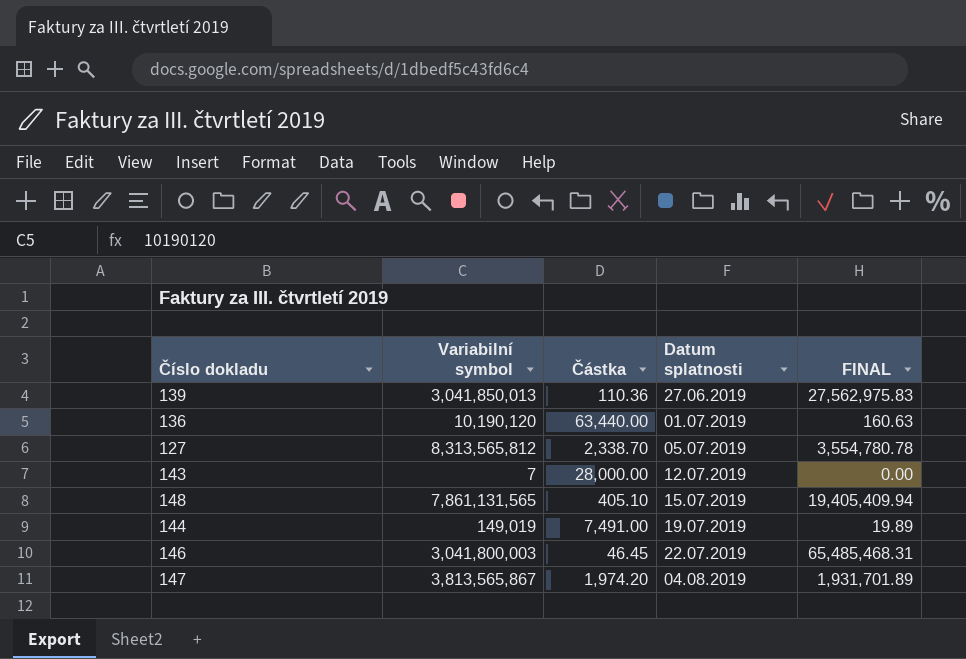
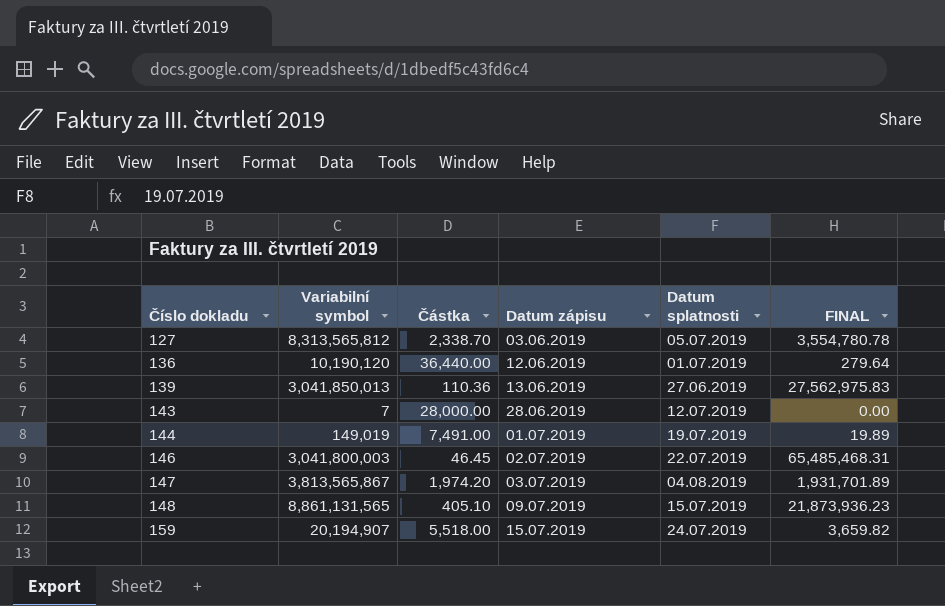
row order: Datum splatnosti ascending -> Číslo dokladu ascending
column Datum zápisu | position: none -> 4
136 | Částka: 63,440.00 -> 36,440.00
136 | FINAL: 160.63 -> 279.64
148 | Variabilní symbol: 7,861,131,565 -> 8,861,131,565
148 | FINAL: 19,405,409.94 -> 21,873,936.23
row 159: none -> 20,194,907 | 5,518.00 | 15.07.2019 | 24.07.2019 | 3,659.82

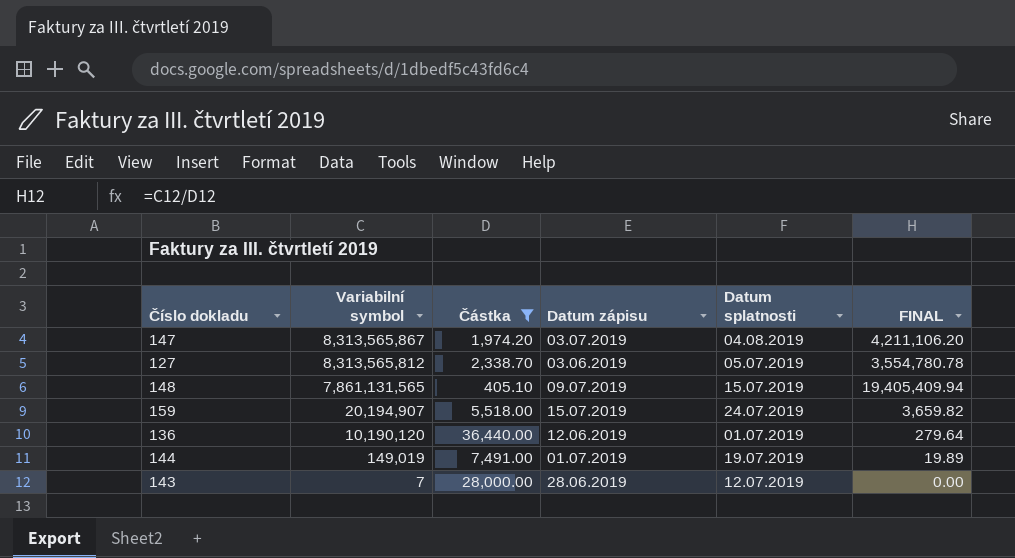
filter: none -> Částka >= 405.10
row order: Číslo dokladu ascending -> Variabilní symbol descending
147 | Variabilní symbol: 3,813,565,867 -> 8,313,565,867
147 | FINAL: 1,931,701.89 -> 4,211,106.20
148 | Variabilní symbol: 8,861,131,565 -> 7,861,131,565
148 | FINAL: 21,873,936.23 -> 19,405,409.94

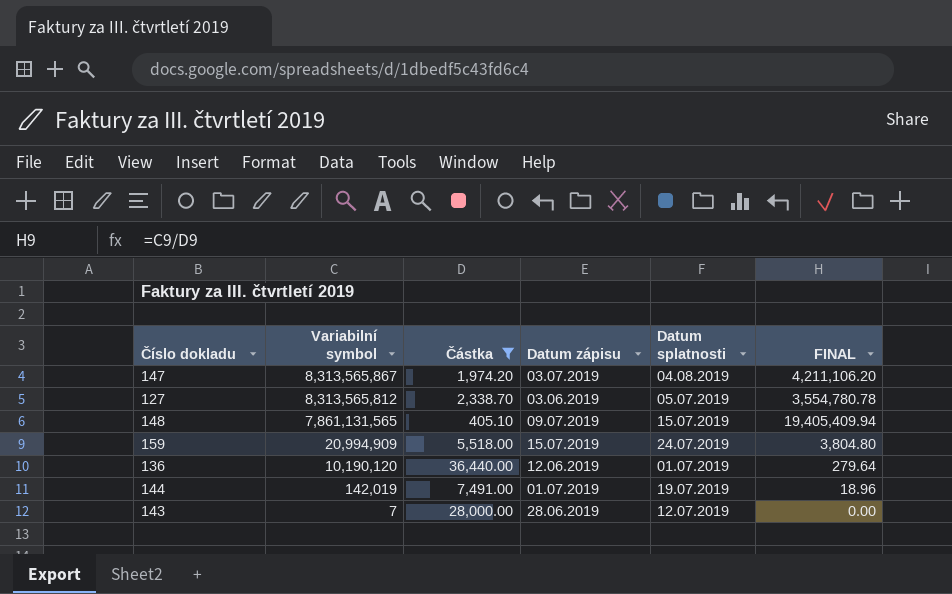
159 | Variabilní symbol: 20,194,907 -> 20,994,909
159 | FINAL: 3,659.82 -> 3,804.80
144 | Variabilní symbol: 149,019 -> 142,019
144 | FINAL: 19.89 -> 18.96

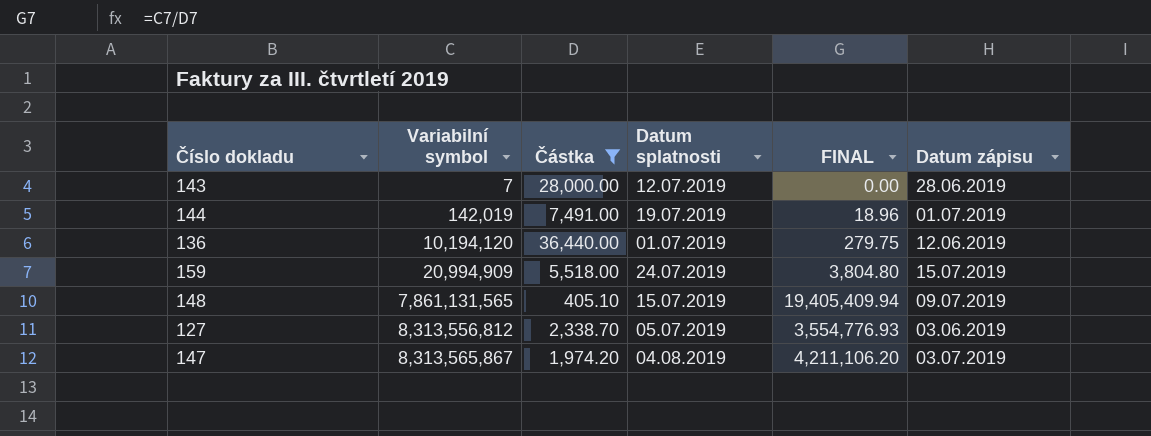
row order: Variabilní symbol descending -> Variabilní symbol ascending
column Datum zápisu | position: 4 -> 6
136 | Variabilní symbol: 10,190,120 -> 10,194,120
136 | FINAL: 279.64 -> 279.75
127 | Variabilní symbol: 8,313,565,812 -> 8,313,556,812
127 | FINAL: 3,554,780.78 -> 3,554,776.93

